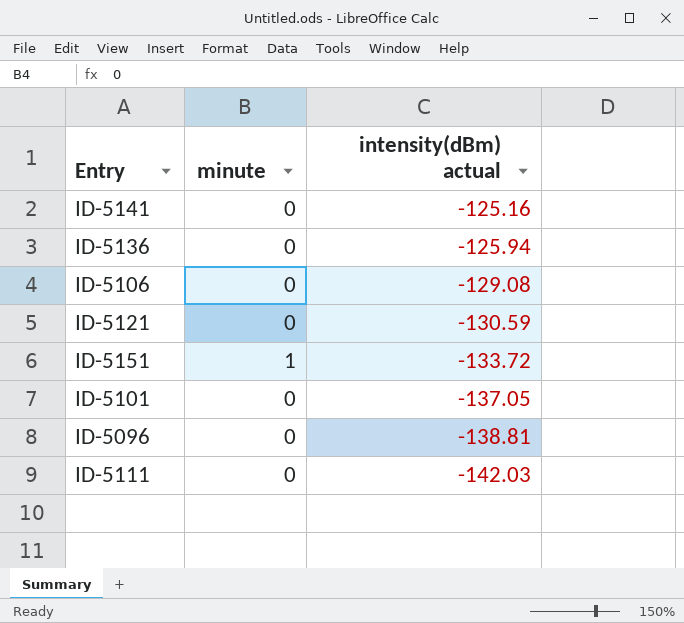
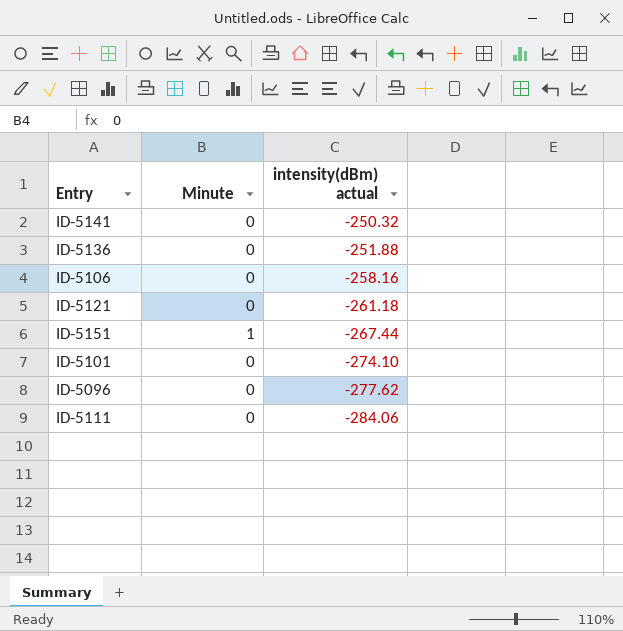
column name: minute -> Minute
ID-5141 | intensity(dBm) actual: -125.16 -> -250.32
ID-5136 | intensity(dBm) actual: -125.94 -> -251.88
ID-5106 | intensity(dBm) actual: -129.08 -> -258.16
ID-5121 | intensity(dBm) actual: -130.59 -> -261.18
ID-5151 | intensity(dBm) actual: -133.72 -> -267.44
ID-5101 | intensity(dBm) actual: -137.05 -> -274.10
ID-5096 | intensity(dBm) actual: -138.81 -> -277.62
ID-5111 | intensity(dBm) actual: -142.03 -> -284.06

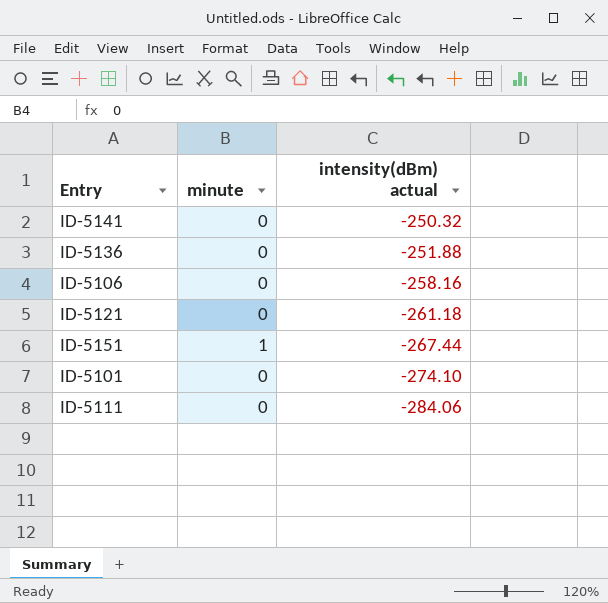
column name: Minute -> minute
row ID-5096: 0 | -277.62 -> none

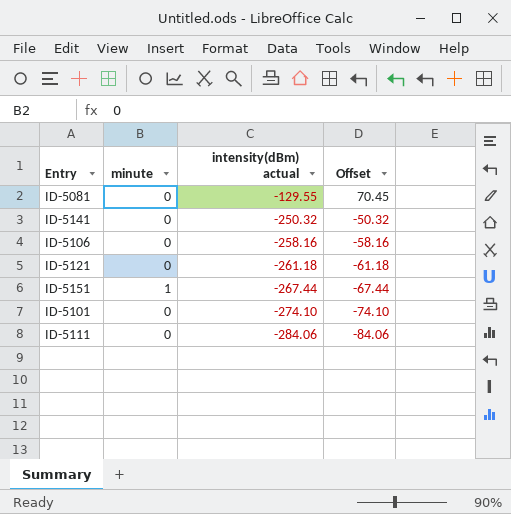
column Offset | formula: none -> [intensity(dBm) actual] + 200
row ID-5136: 0 | -251.88 -> none
row ID-5081: none -> 0 | -129.55 | 70.45

